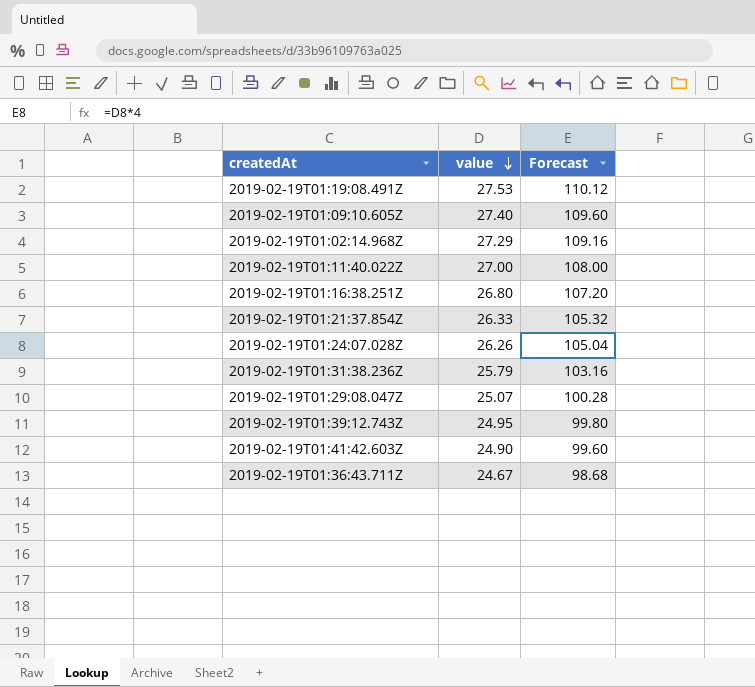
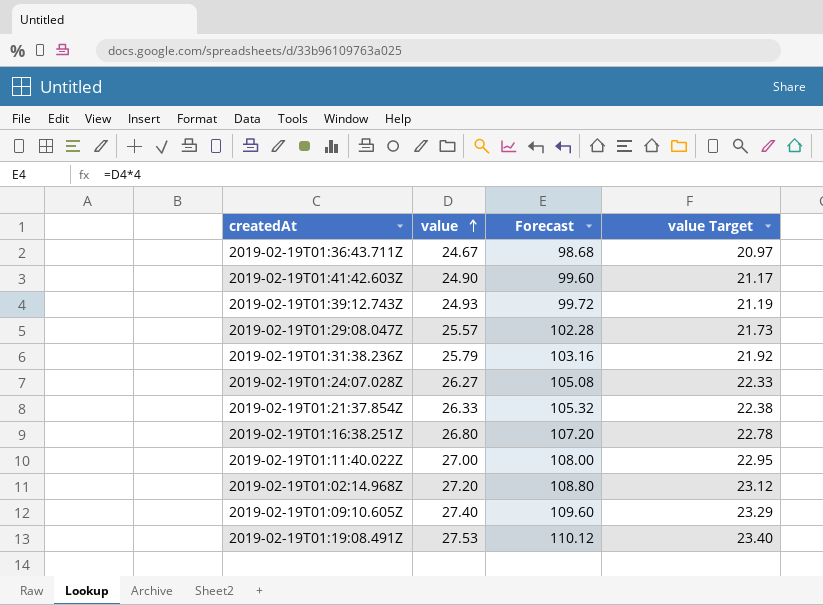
row order: value descending -> value ascending
column value Target | formula: none -> [value] * 0.85
2019-02-19T01:39:12.743Z | value: 24.95 -> 24.93
2019-02-19T01:39:12.743Z | Forecast: 99.80 -> 99.72
2019-02-19T01:29:08.047Z | value: 25.07 -> 25.57
2019-02-19T01:29:08.047Z | Forecast: 100.28 -> 102.28
2019-02-19T01:24:07.028Z | value: 26.26 -> 26.27
2019-02-19T01:24:07.028Z | Forecast: 105.04 -> 105.08
2019-02-19T01:02:14.968Z | value: 27.29 -> 27.20
2019-02-19T01:02:14.968Z | Forecast: 109.16 -> 108.80

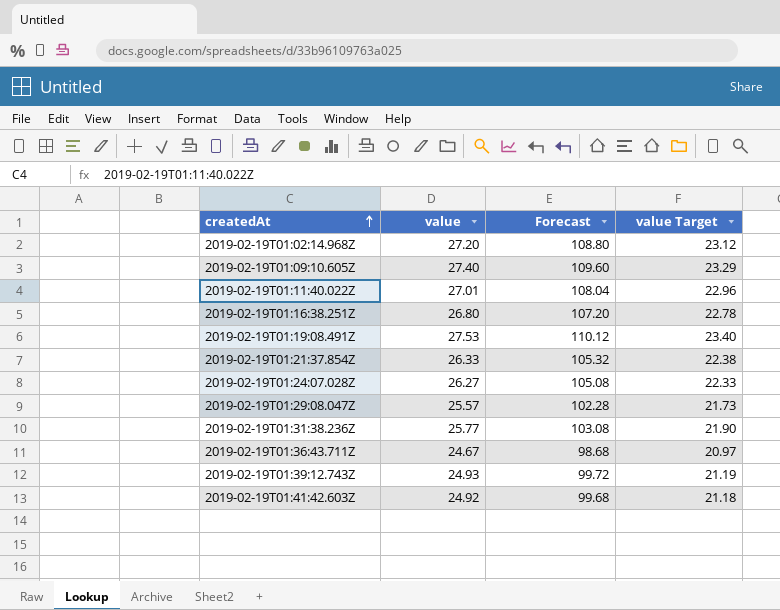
row order: value ascending -> createdAt ascending
2019-02-19T01:11:40.022Z | value: 27.00 -> 27.01
2019-02-19T01:11:40.022Z | Forecast: 108.00 -> 108.04
2019-02-19T01:11:40.022Z | value Target: 22.95 -> 22.96
2019-02-19T01:31:38.236Z | value: 25.79 -> 25.77
2019-02-19T01:31:38.236Z | Forecast: 103.16 -> 103.08
2019-02-19T01:31:38.236Z | value Target: 21.92 -> 21.90
2019-02-19T01:41:42.603Z | value: 24.90 -> 24.92
2019-02-19T01:41:42.603Z | Forecast: 99.60 -> 99.68
2019-02-19T01:41:42.603Z | value Target: 21.17 -> 21.18

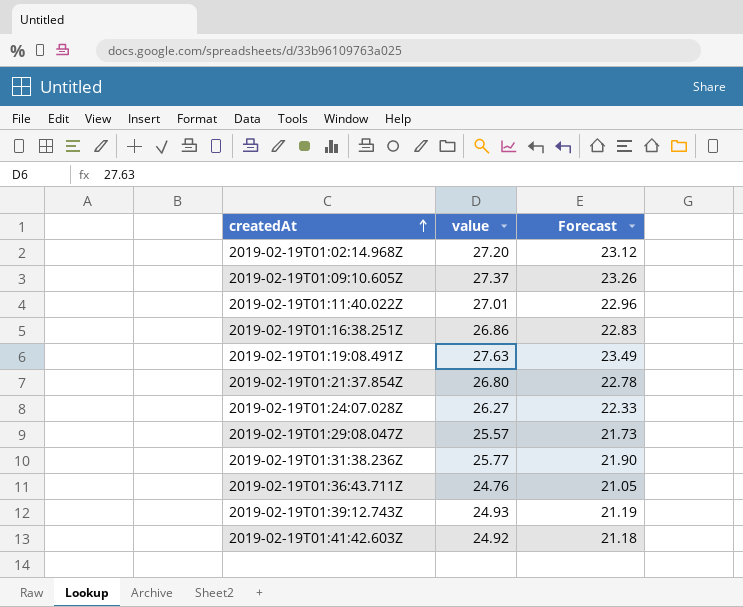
column value Target | formula: [value] * 0.85 -> none
column Forecast | formula: [value] * 4 -> [value] * 0.85
2019-02-19T01:09:10.605Z | value: 27.40 -> 27.37
2019-02-19T01:16:38.251Z | value: 26.80 -> 26.86
2019-02-19T01:19:08.491Z | value: 27.53 -> 27.63
2019-02-19T01:21:37.854Z | value: 26.33 -> 26.80
2019-02-19T01:36:43.711Z | value: 24.67 -> 24.76

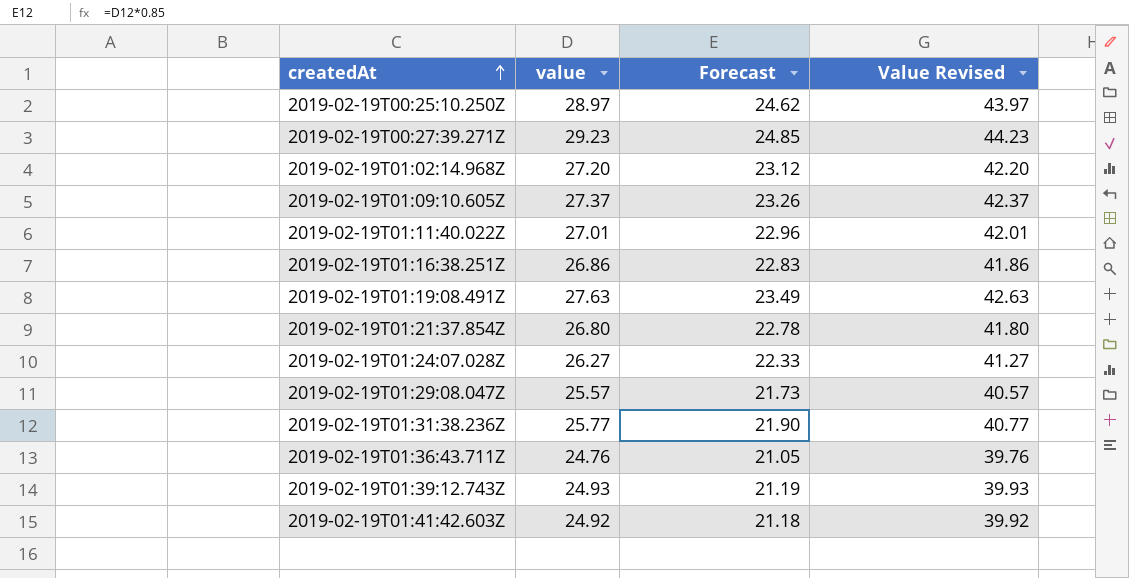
column Value Revised | formula: none -> [value] + 15
row 2019-02-19T00:25:10.250Z: none -> 28.97 | 24.62 | 43.97
row 2019-02-19T00:27:39.271Z: none -> 29.23 | 24.85 | 44.23

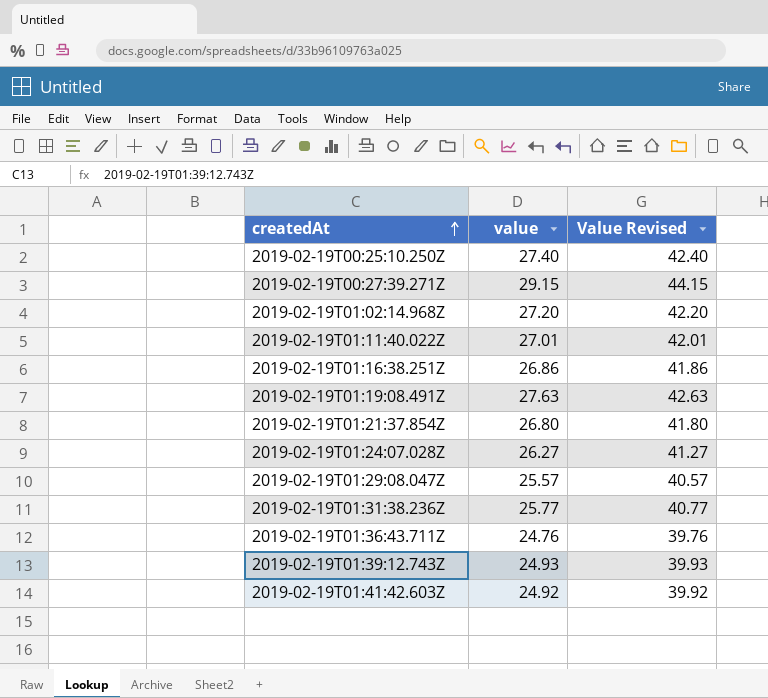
column Forecast | formula: [value] * 0.85 -> none
row 2019-02-19T01:09:10.605Z: 27.37 | 23.26 | 42.37 -> none
2019-02-19T00:25:10.250Z | value: 28.97 -> 27.40
2019-02-19T00:25:10.250Z | Value Revised: 43.97 -> 42.40
2019-02-19T00:27:39.271Z | value: 29.23 -> 29.15
2019-02-19T00:27:39.271Z | Value Revised: 44.23 -> 44.15

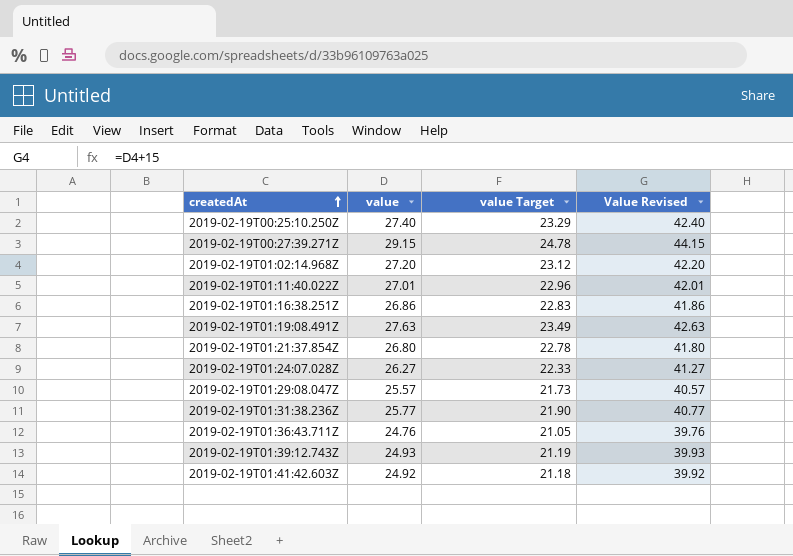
column value Target | formula: none -> [value] * 0.85

